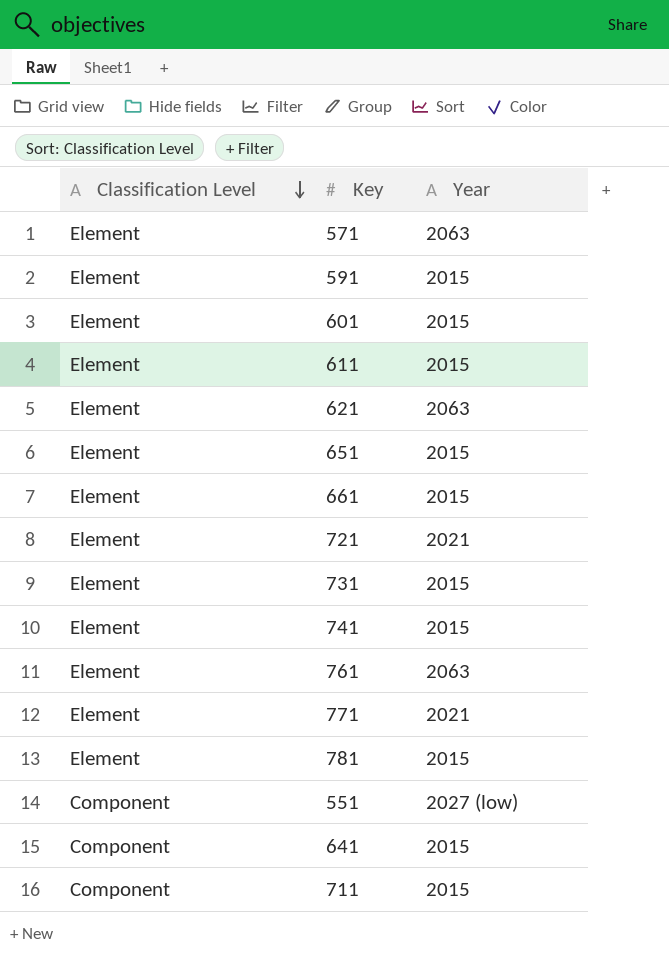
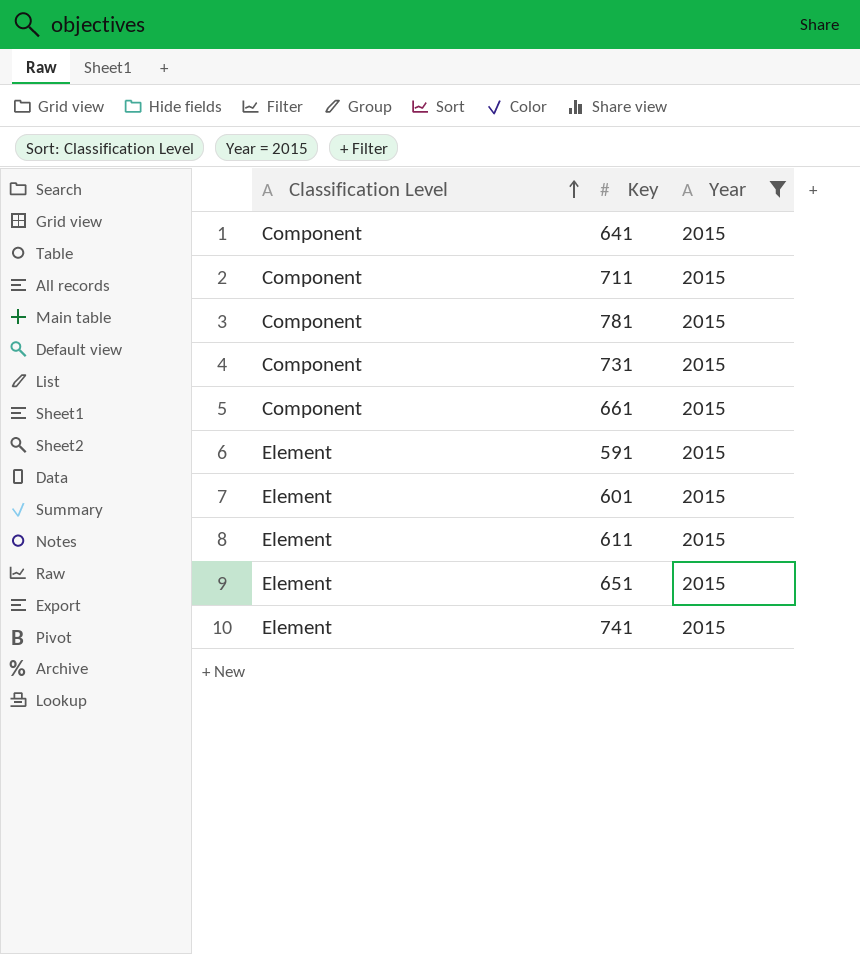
filter: none -> Year = 2015
row order: Classification Level descending -> Classification Level ascending
781 | Classification Level: Element -> Component
731 | Classification Level: Element -> Component
661 | Classification Level: Element -> Component

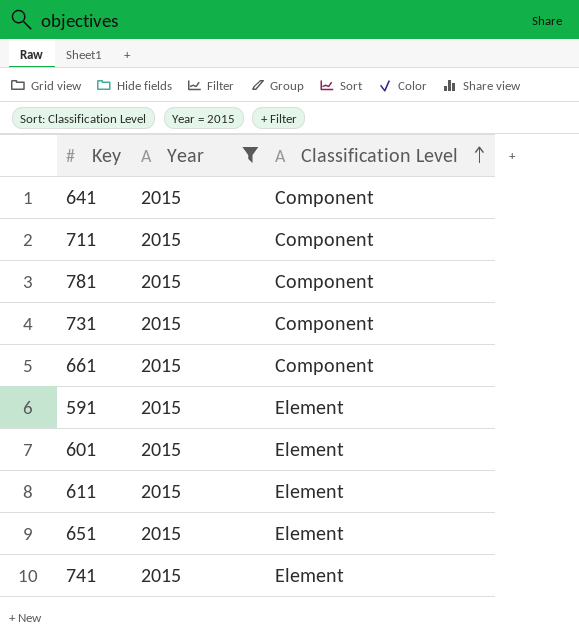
column Classification Level | position: 1 -> 3

